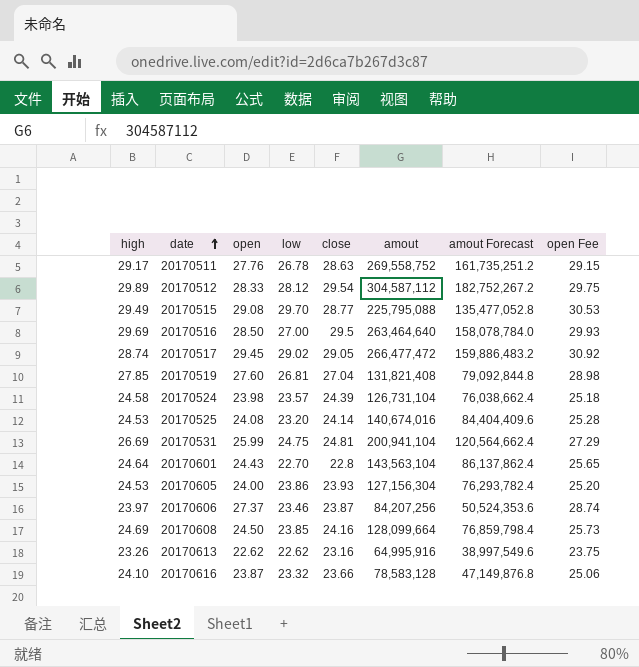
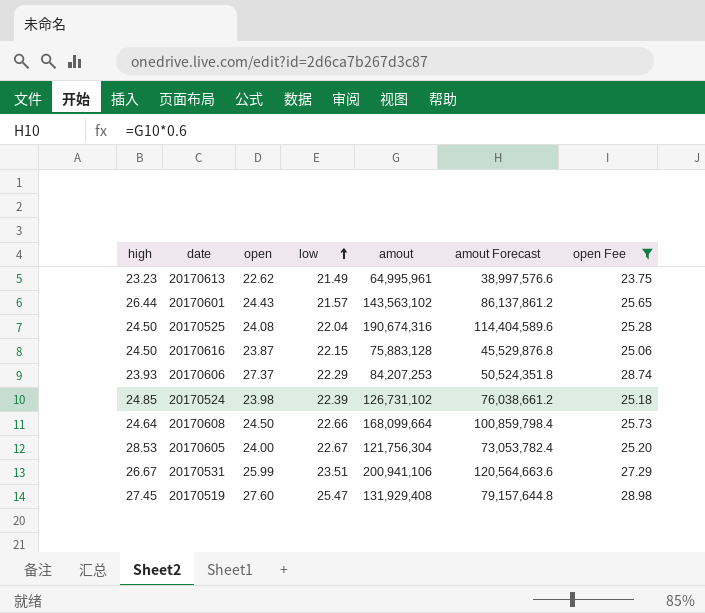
filter: none -> open Fee <= 28.98
row order: date ascending -> low ascending
column close | position: 5 -> none
20170613 | high: 23.26 -> 23.23
20170613 | low: 22.62 -> 21.49
20170613 | amout: 64,995,916 -> 64,995,961
20170613 | amout Forecast: 38,997,549.6 -> 38,997,576.6
20170601 | high: 24.64 -> 26.44
20170601 | low: 22.70 -> 21.57
20170601 | amout: 143,563,104 -> 143,563,102
20170601 | amout Forecast: 86,137,862.4 -> 86,137,861.2
20170525 | high: 24.53 -> 24.50
20170525 | low: 23.20 -> 22.04
20170525 | amout: 140,674,016 -> 190,674,316
20170525 | amout Forecast: 84,404,409.6 -> 114,404,589.6
20170616 | high: 24.10 -> 24.50
20170616 | low: 23.32 -> 22.15
20170616 | amout: 78,583,128 -> 75,883,128
20170616 | amout Forecast: 47,149,876.8 -> 45,529,876.8
20170606 | high: 23.97 -> 23.93
20170606 | low: 23.46 -> 22.29
20170606 | amout: 84,207,256 -> 84,207,253
20170606 | amout Forecast: 50,524,353.6 -> 50,524,351.8
20170524 | high: 24.58 -> 24.85
20170524 | low: 23.57 -> 22.39
20170524 | amout: 126,731,104 -> 126,731,102
20170524 | amout Forecast: 76,038,662.4 -> 76,038,661.2
20170608 | high: 24.69 -> 24.64
20170608 | low: 23.85 -> 22.66
20170608 | amout: 128,099,664 -> 168,099,664
20170608 | amout Forecast: 76,859,798.4 -> 100,859,798.4
20170605 | high: 24.53 -> 28.53
20170605 | low: 23.86 -> 22.67
20170605 | amout: 127,156,304 -> 121,756,304
20170605 | amout Forecast: 76,293,782.4 -> 73,053,782.4
20170531 | high: 26.69 -> 26.67
20170531 | low: 24.75 -> 23.51
20170531 | amout: 200,941,104 -> 200,941,106
20170531 | amout Forecast: 120,564,662.4 -> 120,564,663.6
20170519 | high: 27.85 -> 27.45
20170519 | low: 26.81 -> 25.47
20170519 | amout: 131,821,408 -> 131,929,408
20170519 | amout Forecast: 79,092,844.8 -> 79,157,644.8

